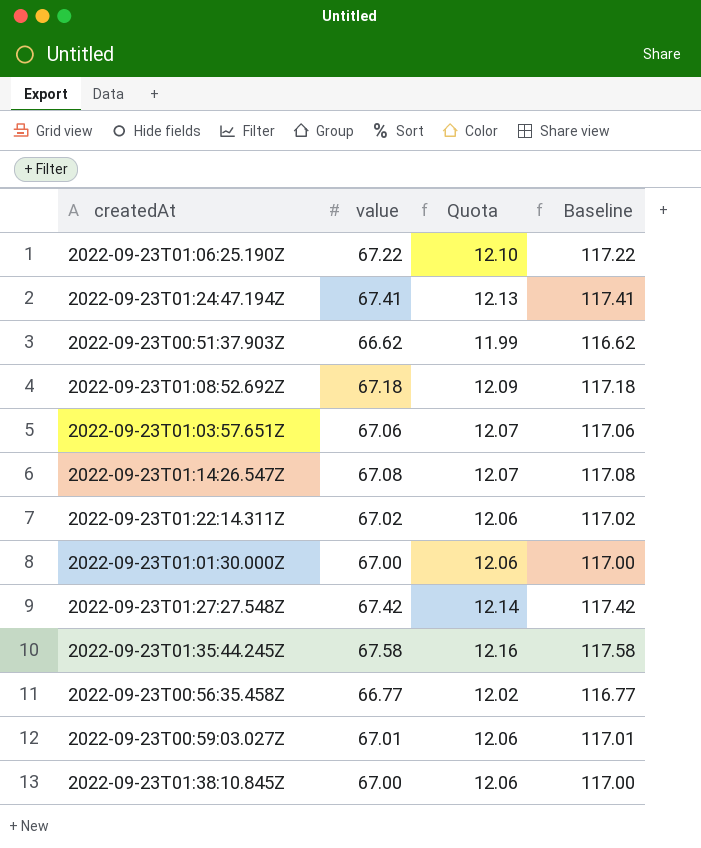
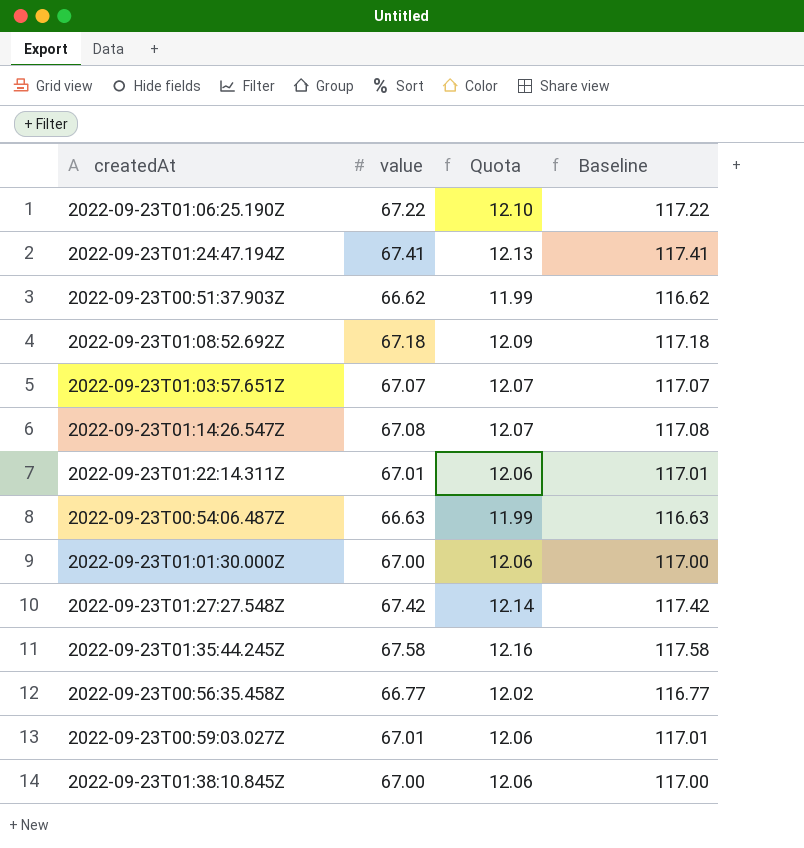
2022-09-23T01:03:57.651Z | value: 67.06 -> 67.07
2022-09-23T01:03:57.651Z | Baseline: 117.06 -> 117.07
2022-09-23T01:22:14.311Z | value: 67.02 -> 67.01
2022-09-23T01:22:14.311Z | Baseline: 117.02 -> 117.01
row 2022-09-23T00:54:06.487Z: none -> 66.63 | 11.99 | 116.63

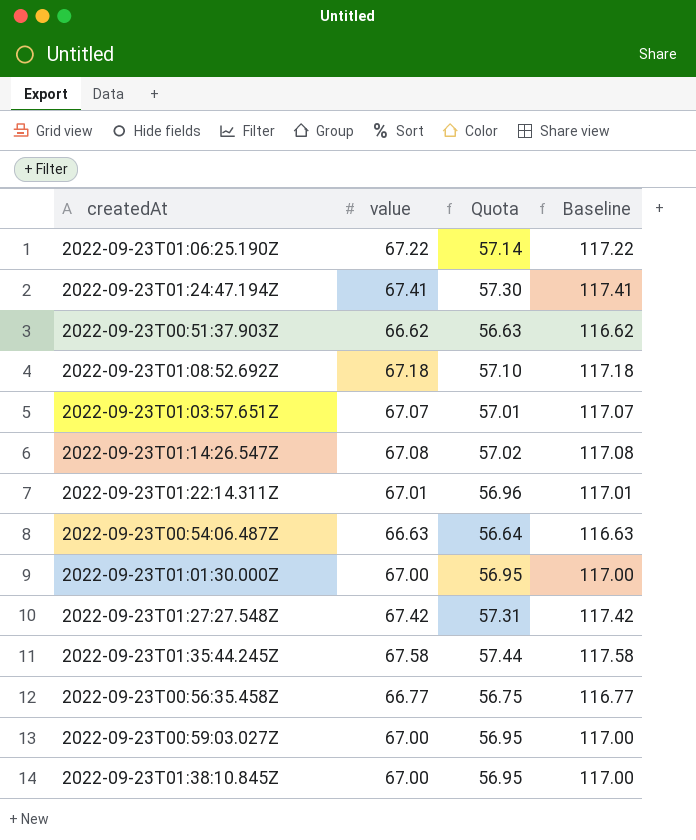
column Quota | formula: [value] * 0.18 -> [value] * 0.85
2022-09-23T00:59:03.027Z | value: 67.01 -> 67.00
2022-09-23T00:59:03.027Z | Baseline: 117.01 -> 117.00

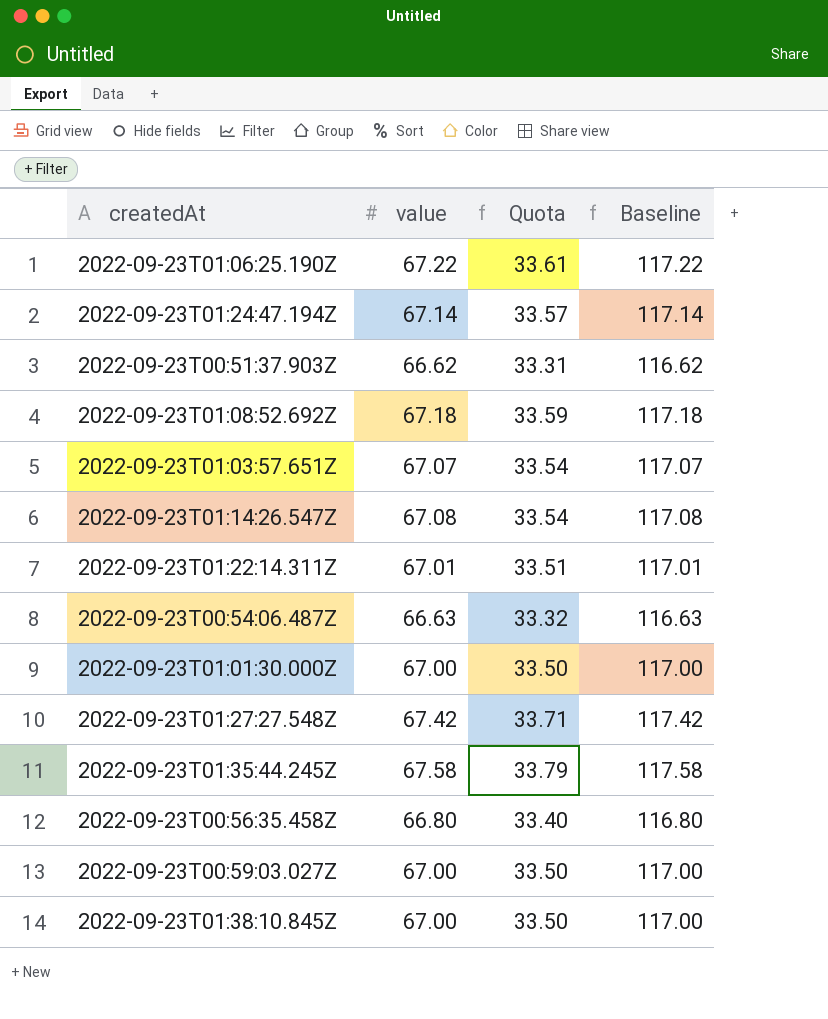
column Quota | formula: [value] * 0.85 -> [value] * 0.5
2022-09-23T01:24:47.194Z | value: 67.41 -> 67.14
2022-09-23T01:24:47.194Z | Baseline: 117.41 -> 117.14
2022-09-23T00:56:35.458Z | value: 66.77 -> 66.80
2022-09-23T00:56:35.458Z | Baseline: 116.77 -> 116.80

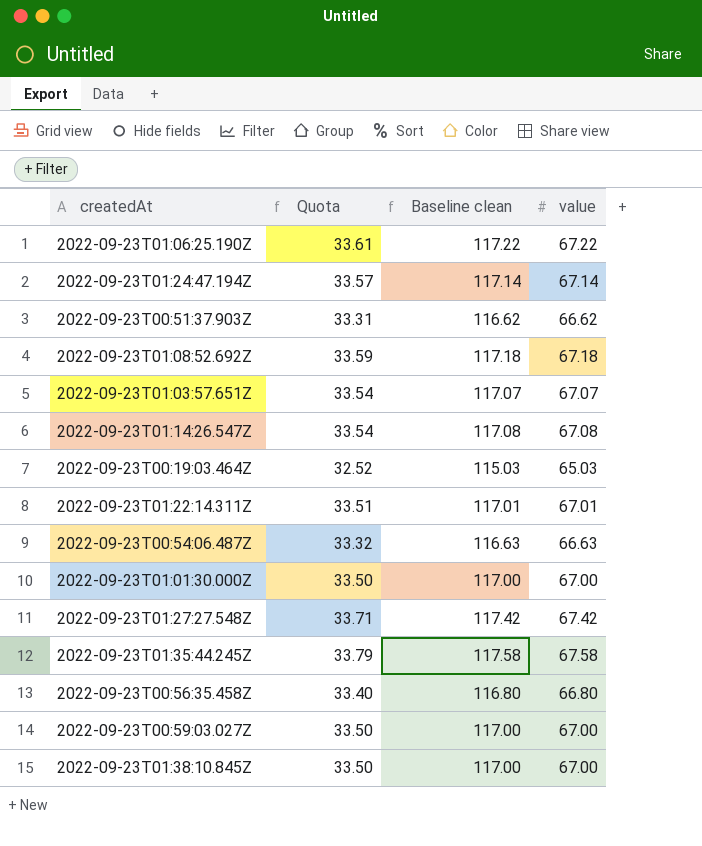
column name: Baseline -> Baseline clean
column value | position: 2 -> 4
row 2022-09-23T00:19:03.464Z: none -> 32.52 | 115.03 | 65.03

